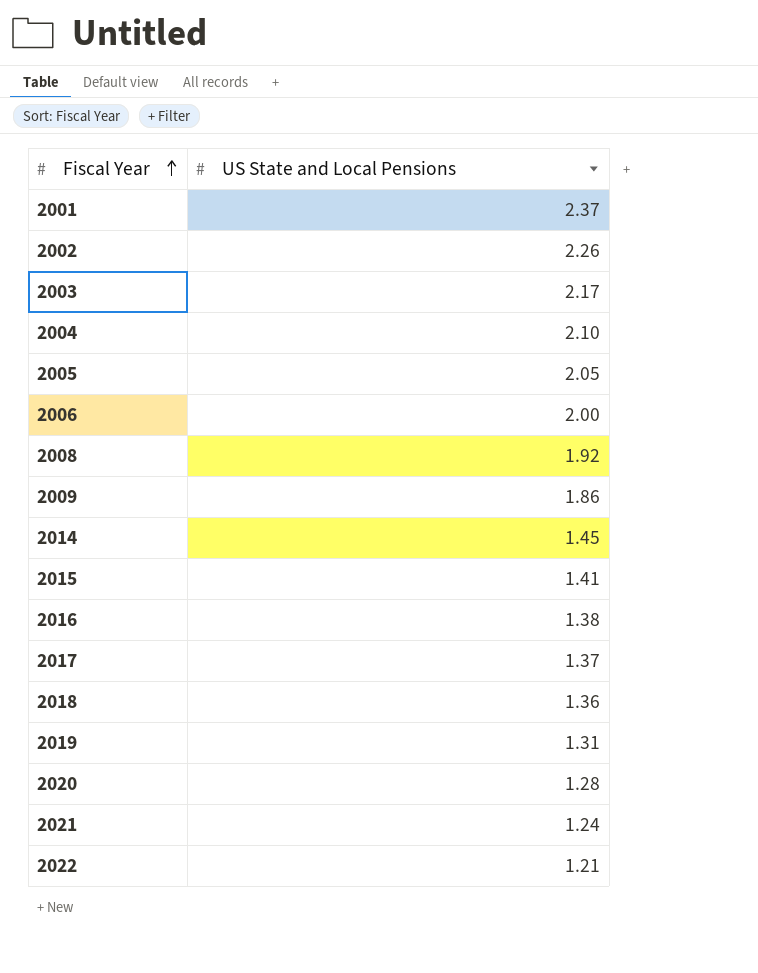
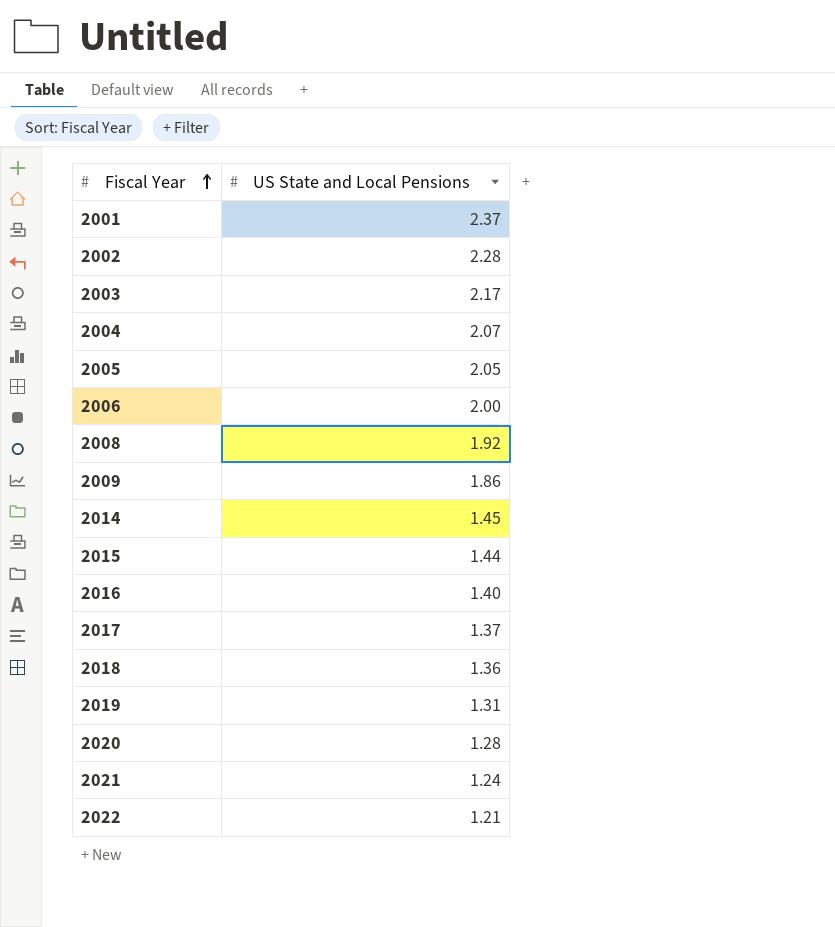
2002 | US State and Local Pensions: 2.26 -> 2.28
2004 | US State and Local Pensions: 2.10 -> 2.07
2015 | US State and Local Pensions: 1.41 -> 1.44
2016 | US State and Local Pensions: 1.38 -> 1.40

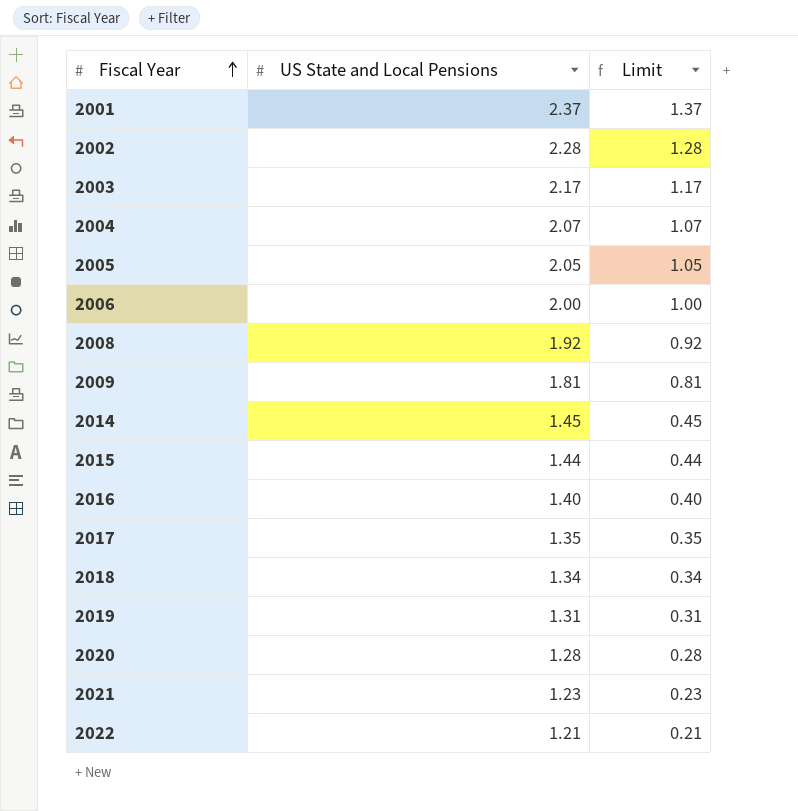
column Limit | formula: none -> [US State and Local Pensions] - 1
2009 | US State and Local Pensions: 1.86 -> 1.81
2017 | US State and Local Pensions: 1.37 -> 1.35
2018 | US State and Local Pensions: 1.36 -> 1.34
2021 | US State and Local Pensions: 1.24 -> 1.23

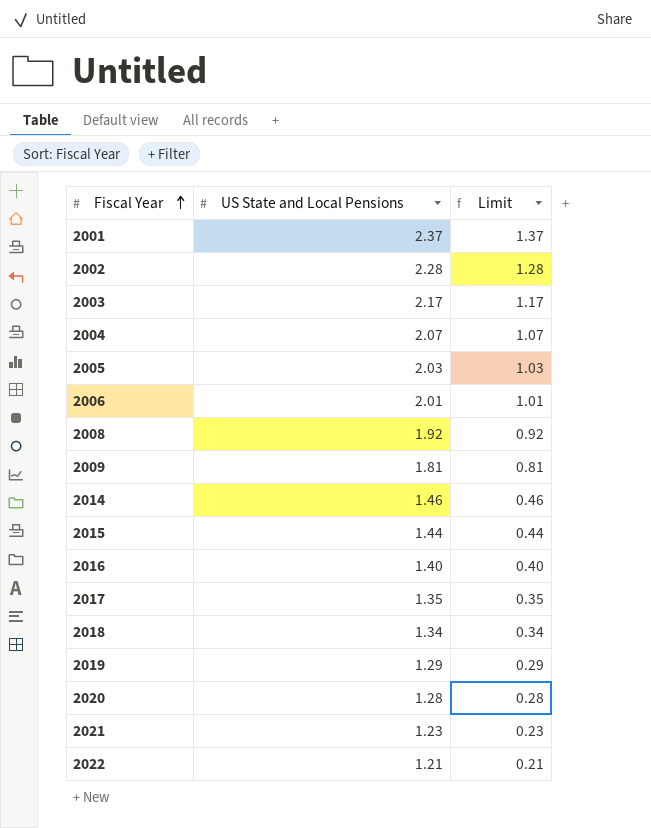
2005 | US State and Local Pensions: 2.05 -> 2.03
2005 | Limit: 1.05 -> 1.03
2006 | US State and Local Pensions: 2.00 -> 2.01
2006 | Limit: 1.00 -> 1.01
2014 | US State and Local Pensions: 1.45 -> 1.46
2014 | Limit: 0.45 -> 0.46
2019 | US State and Local Pensions: 1.31 -> 1.29
2019 | Limit: 0.31 -> 0.29

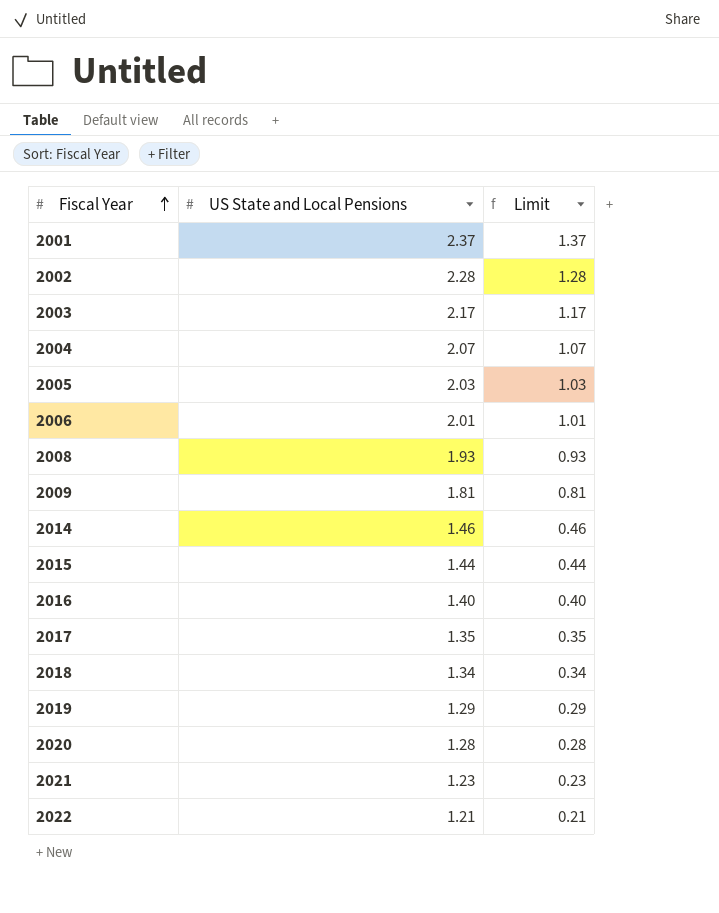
2008 | US State and Local Pensions: 1.92 -> 1.93
2008 | Limit: 0.92 -> 0.93

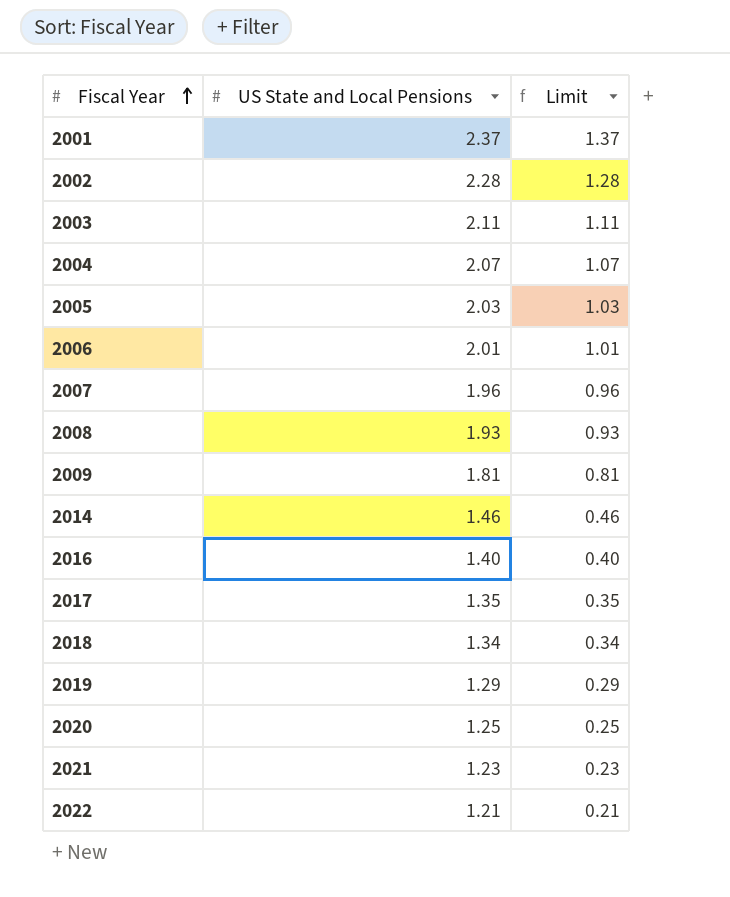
row 2015: 1.44 | 0.44 -> none
2003 | US State and Local Pensions: 2.17 -> 2.11
2003 | Limit: 1.17 -> 1.11
row 2007: none -> 1.96 | 0.96
2020 | US State and Local Pensions: 1.28 -> 1.25
2020 | Limit: 0.28 -> 0.25

